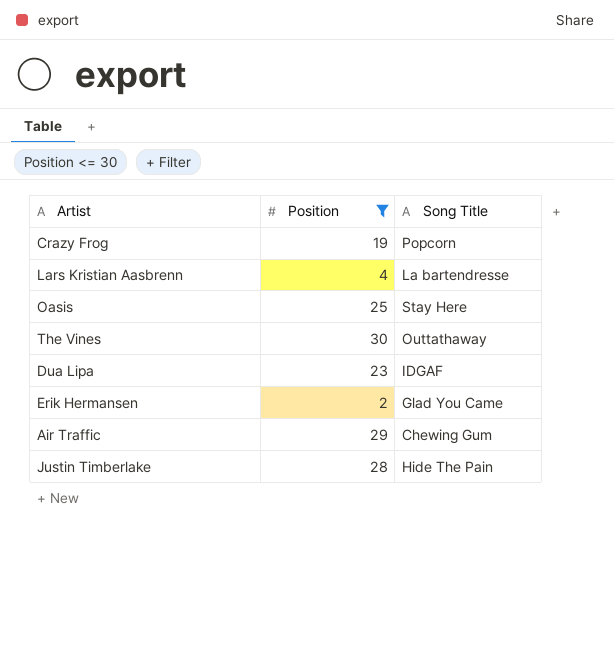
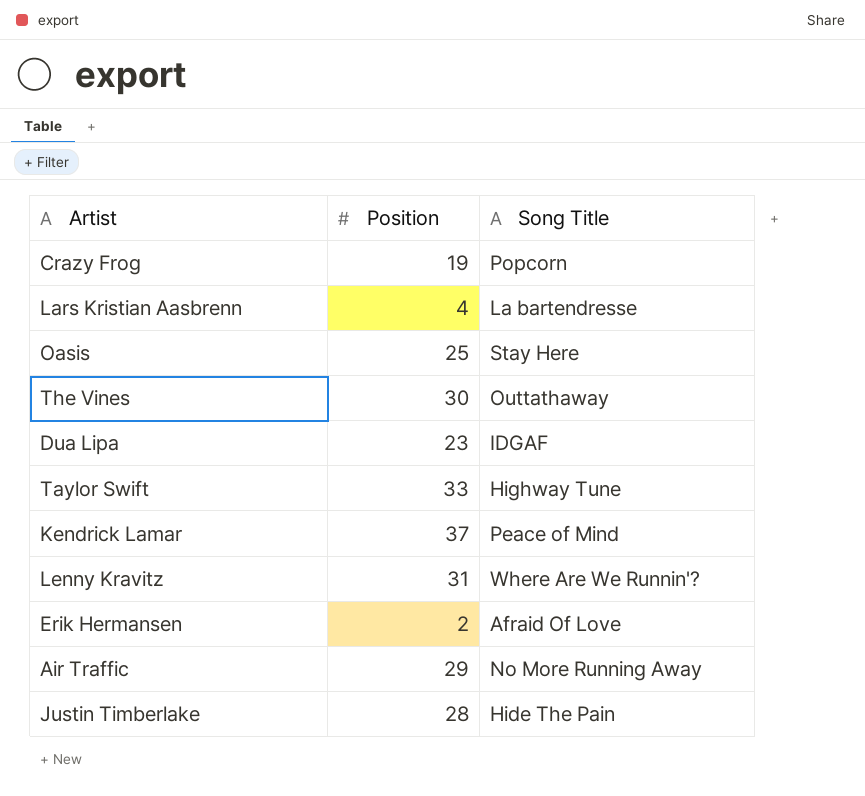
filter: Position <= 30 -> none
Erik Hermansen | Song Title: Glad You Came -> Afraid Of Love
Air Traffic | Song Title: Chewing Gum -> No More Running Away

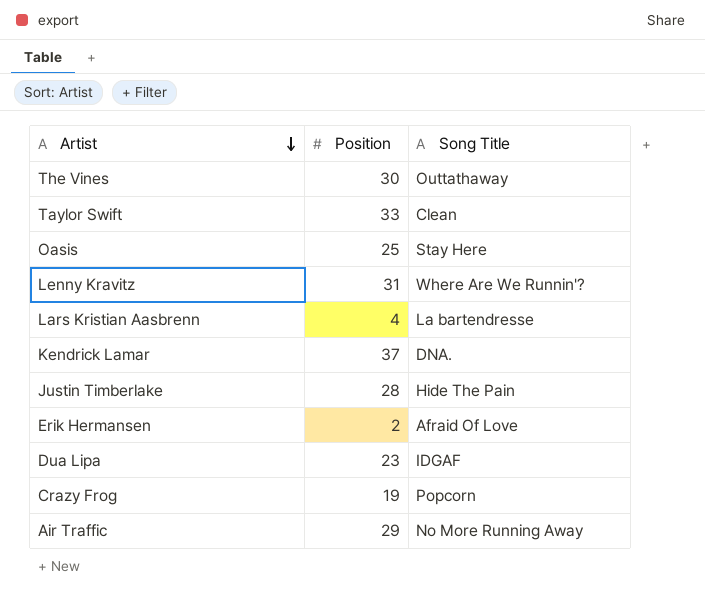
row order: none -> Artist descending
Taylor Swift | Song Title: Highway Tune -> Clean
Kendrick Lamar | Song Title: Peace of Mind -> DNA.

